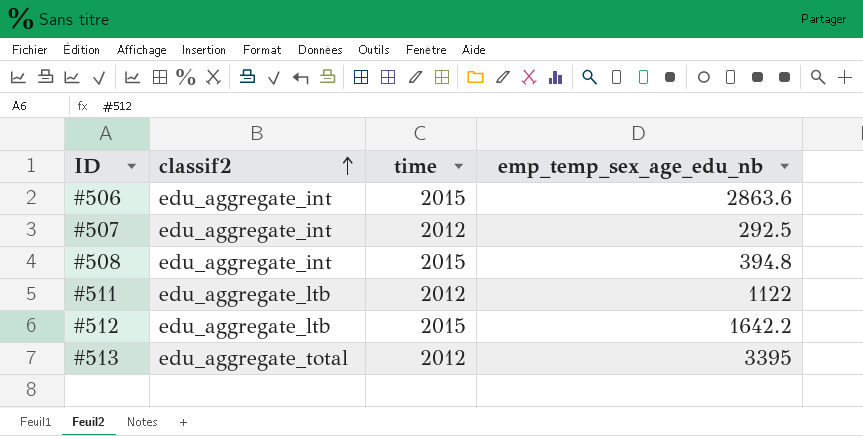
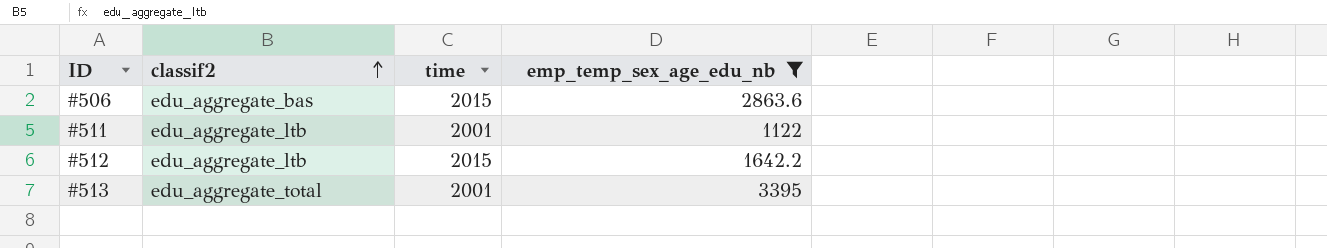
filter: none -> emp_temp_sex_age_edu_nb >= 1122
#506 | classif2: edu_aggregate_int -> edu_aggregate_bas
#511 | time: 2012 -> 2001
#513 | time: 2012 -> 2001

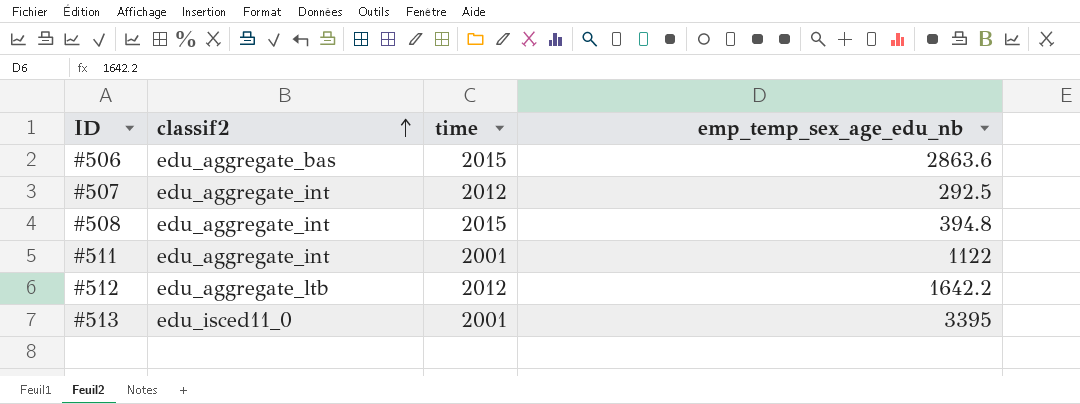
filter: emp_temp_sex_age_edu_nb >= 1122 -> none
#511 | classif2: edu_aggregate_ltb -> edu_aggregate_int
#512 | time: 2015 -> 2012
#513 | classif2: edu_aggregate_total -> edu_isced11_0

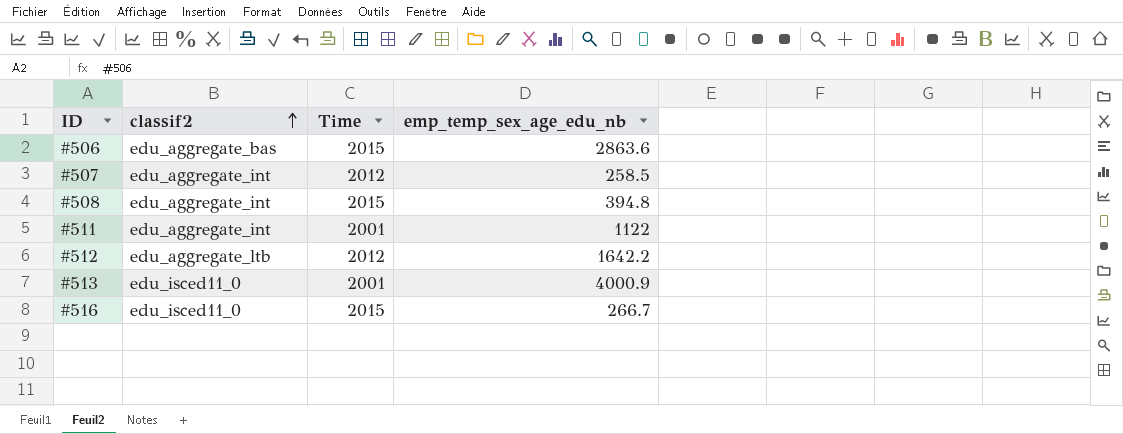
column name: time -> Time
#507 | emp_temp_sex_age_edu_nb: 292.5 -> 258.5
#513 | emp_temp_sex_age_edu_nb: 3395 -> 4000.9
row #516: none -> edu_isced11_0 | 2015 | 266.7

